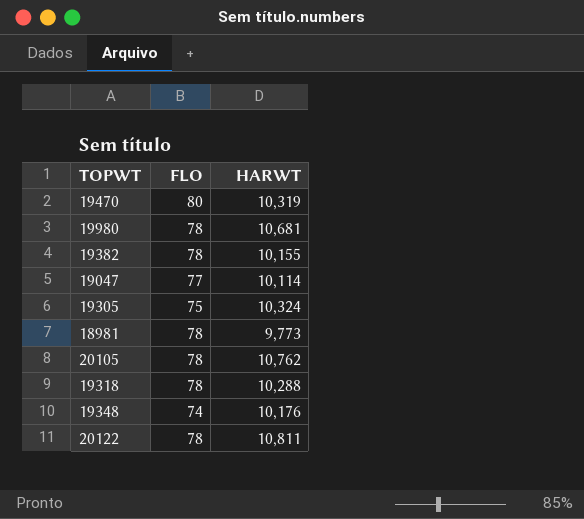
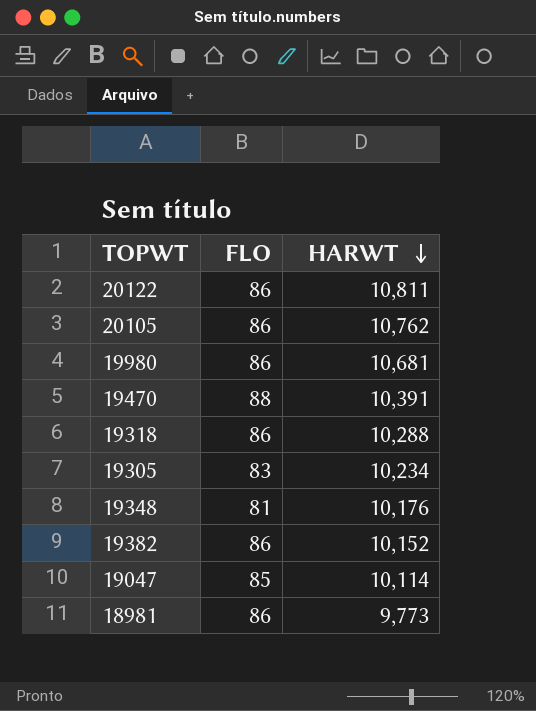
row order: none -> HARWT descending
20122 | FLO: 78 -> 86
20105 | FLO: 78 -> 86
19980 | FLO: 78 -> 86
19470 | FLO: 80 -> 88
19470 | HARWT: 10,319 -> 10,391
19318 | FLO: 78 -> 86
19305 | FLO: 75 -> 83
19305 | HARWT: 10,324 -> 10,234
19348 | FLO: 74 -> 81
19382 | FLO: 78 -> 86
19382 | HARWT: 10,155 -> 10,152
19047 | FLO: 77 -> 85
18981 | FLO: 78 -> 86

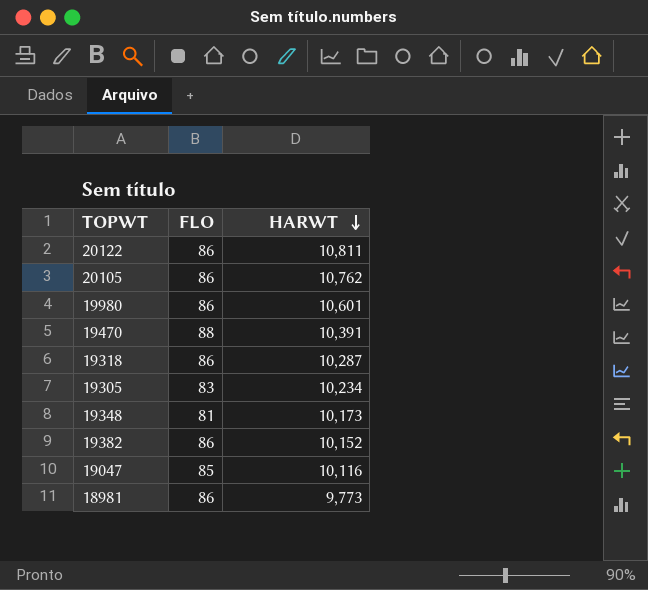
19980 | HARWT: 10,681 -> 10,601
19318 | HARWT: 10,288 -> 10,287
19348 | HARWT: 10,176 -> 10,173
19047 | HARWT: 10,114 -> 10,116

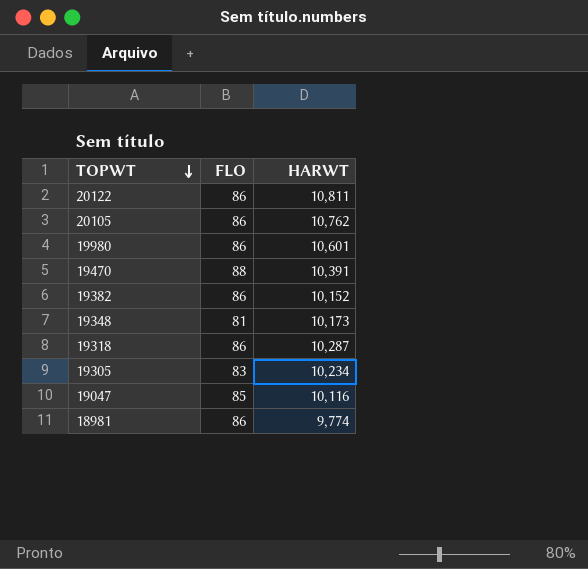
row order: HARWT descending -> TOPWT descending
18981 | HARWT: 9,773 -> 9,774

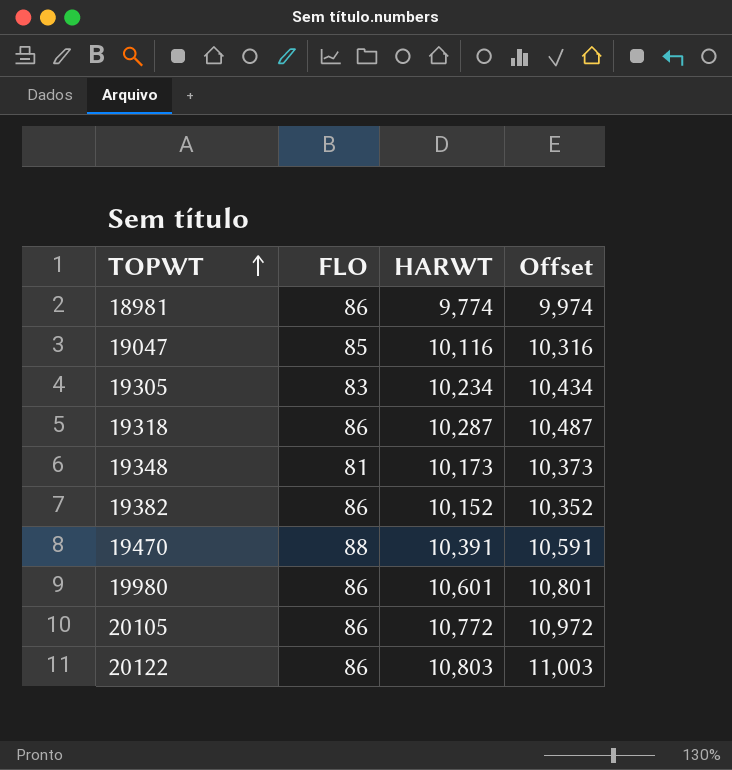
row order: TOPWT descending -> TOPWT ascending
column Offset | formula: none -> [HARWT] + 200
20105 | HARWT: 10,762 -> 10,772
20122 | HARWT: 10,811 -> 10,803

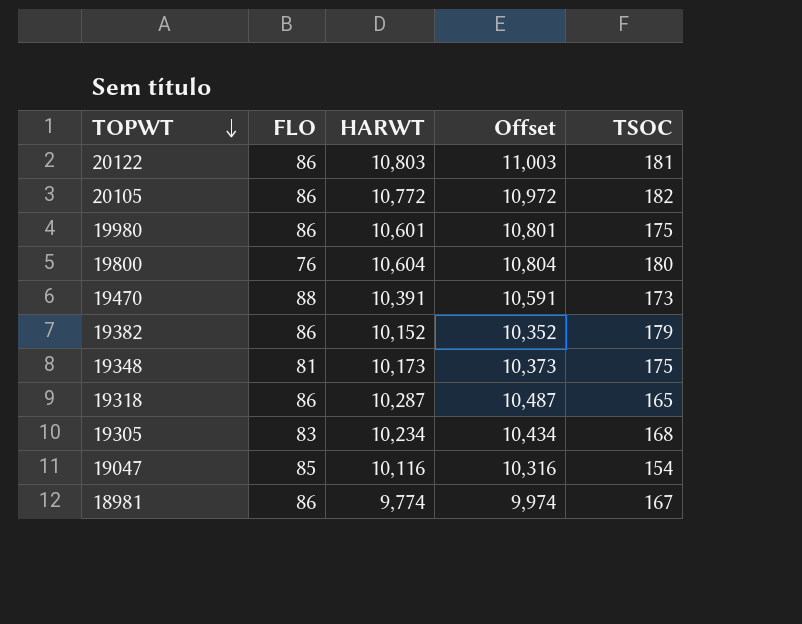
row order: TOPWT ascending -> TOPWT descending
column TSOC | position: none -> 5
row 19800: none -> 76 | 10,604 | 10,804 | 180

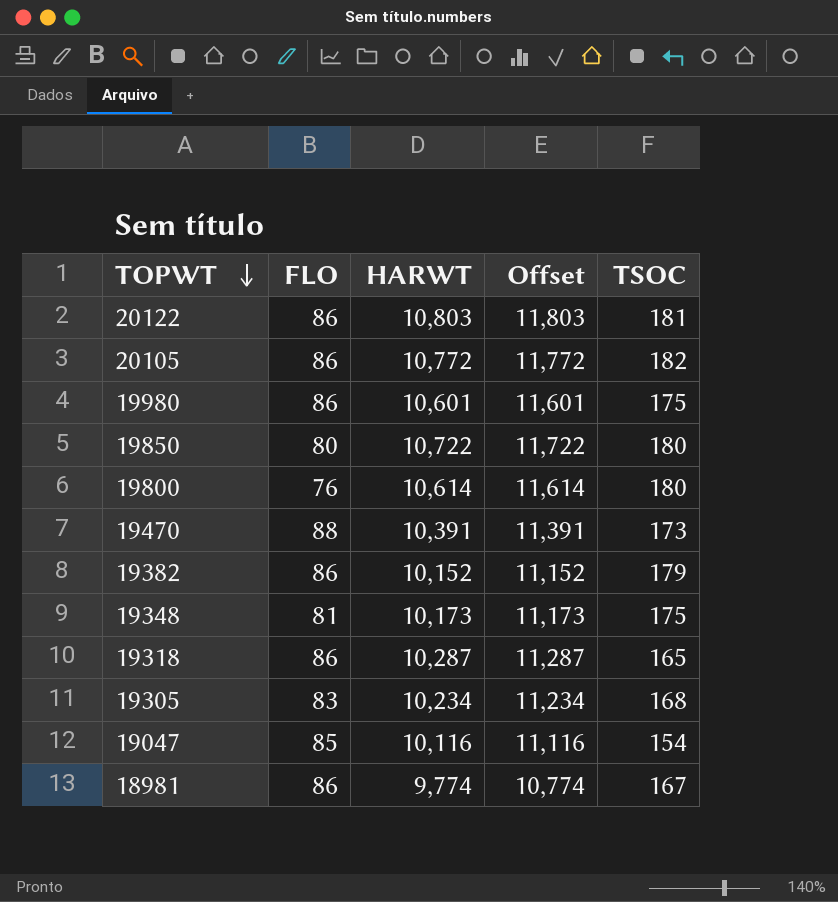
column Offset | formula: [HARWT] + 200 -> [HARWT] + 1000
row 19850: none -> 80 | 10,722 | 11,722 | 180
19800 | HARWT: 10,604 -> 10,614

